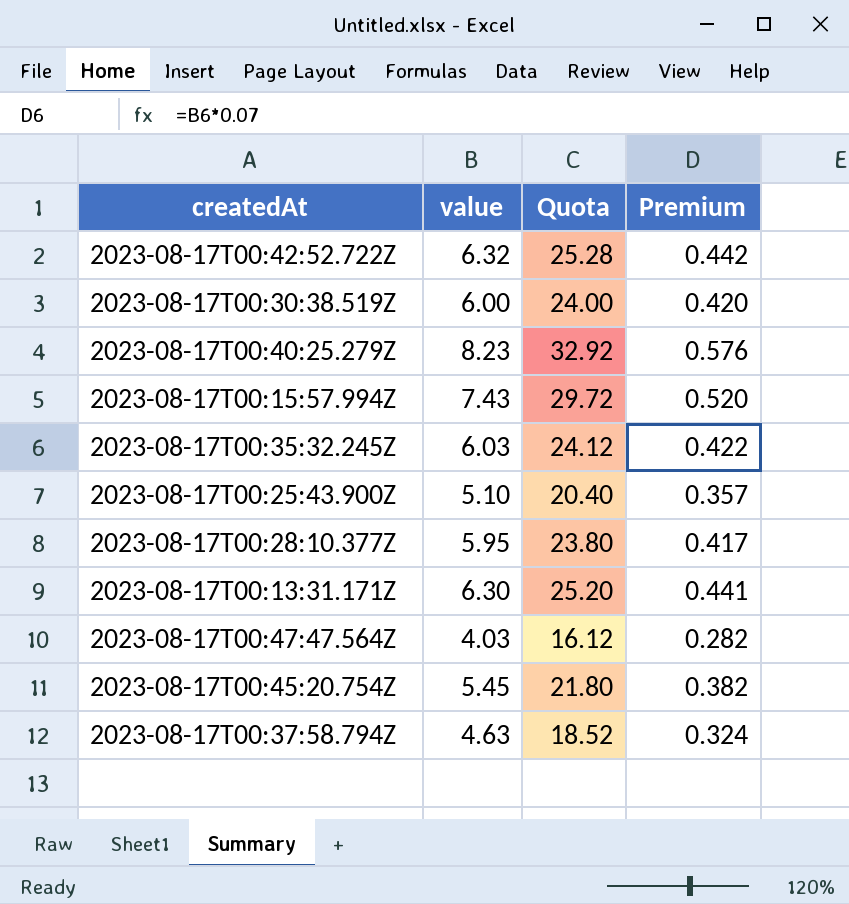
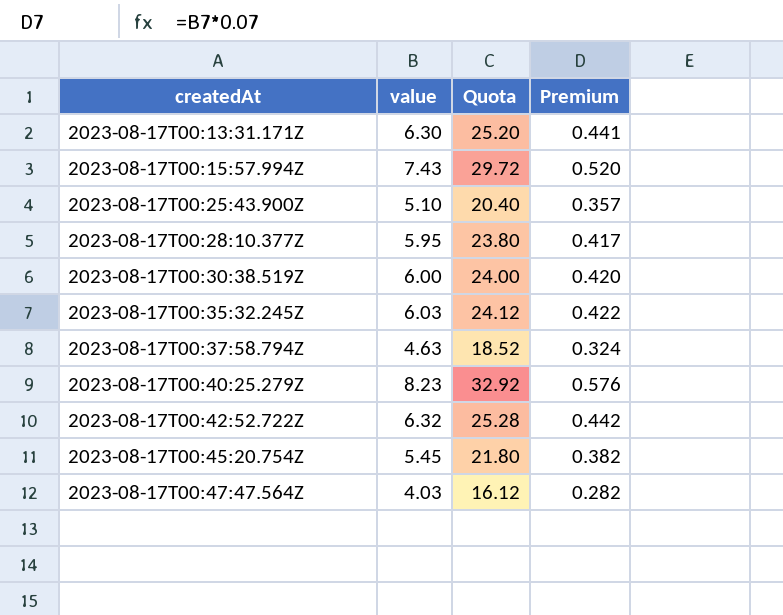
row order: none -> createdAt ascending

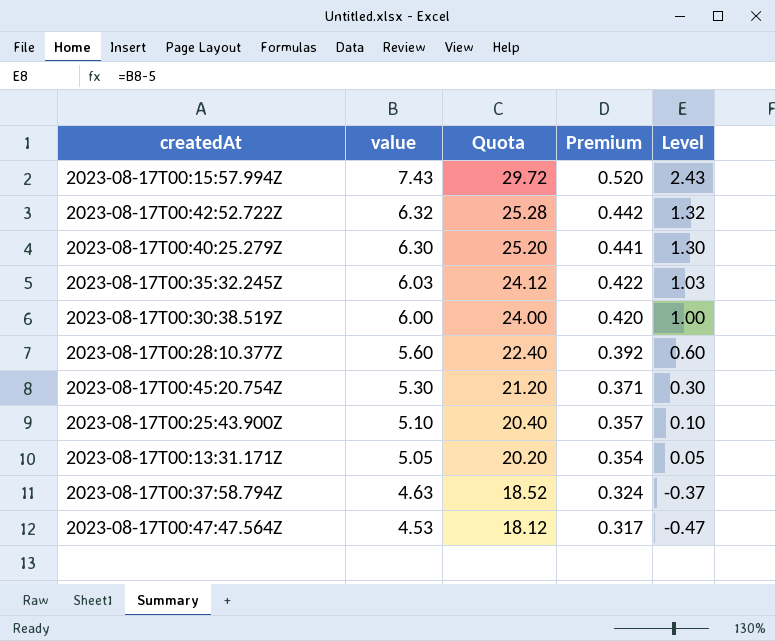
row order: createdAt ascending -> value descending
column Level | formula: none -> [value] - 5
2023-08-17T00:40:25.279Z | value: 8.23 -> 6.30
2023-08-17T00:40:25.279Z | Quota: 32.92 -> 25.20
2023-08-17T00:40:25.279Z | Premium: 0.576 -> 0.441
2023-08-17T00:28:10.377Z | value: 5.95 -> 5.60
2023-08-17T00:28:10.377Z | Quota: 23.80 -> 22.40
2023-08-17T00:28:10.377Z | Premium: 0.417 -> 0.392
2023-08-17T00:45:20.754Z | value: 5.45 -> 5.30
2023-08-17T00:45:20.754Z | Quota: 21.80 -> 21.20
2023-08-17T00:45:20.754Z | Premium: 0.382 -> 0.371
2023-08-17T00:13:31.171Z | value: 6.30 -> 5.05
2023-08-17T00:13:31.171Z | Quota: 25.20 -> 20.20
2023-08-17T00:13:31.171Z | Premium: 0.441 -> 0.354
2023-08-17T00:47:47.564Z | value: 4.03 -> 4.53
2023-08-17T00:47:47.564Z | Quota: 16.12 -> 18.12
2023-08-17T00:47:47.564Z | Premium: 0.282 -> 0.317

